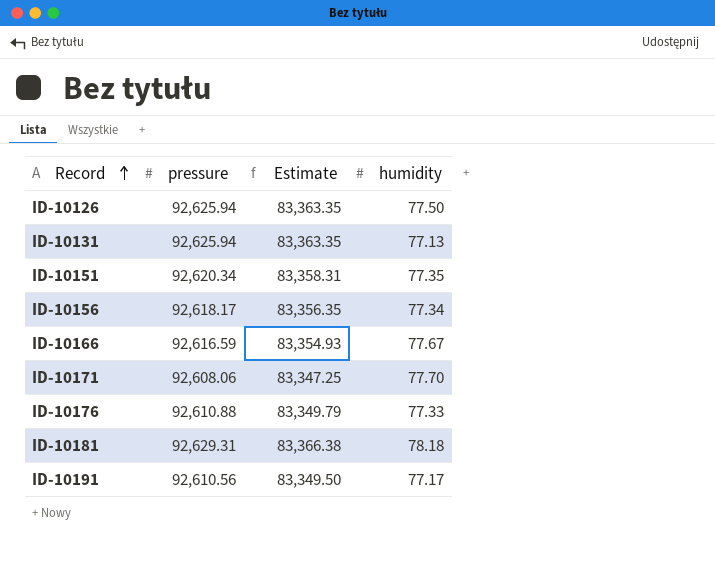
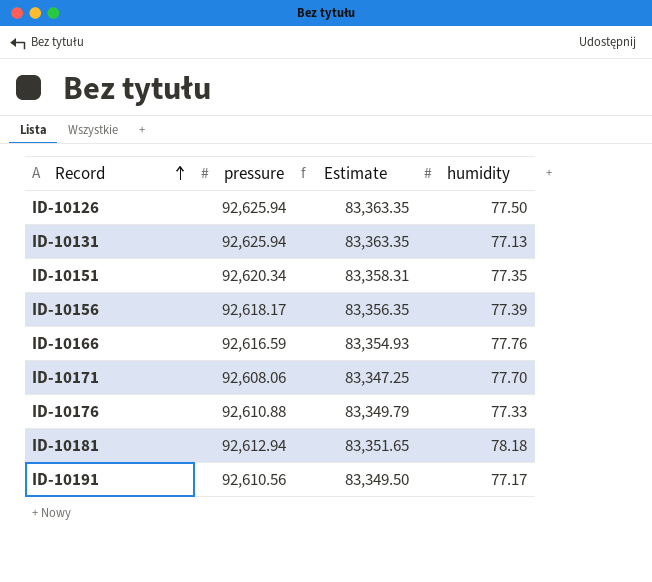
ID-10156 | humidity: 77.34 -> 77.39
ID-10166 | humidity: 77.67 -> 77.76
ID-10181 | pressure: 92,629.31 -> 92,612.94
ID-10181 | Estimate: 83,366.38 -> 83,351.65

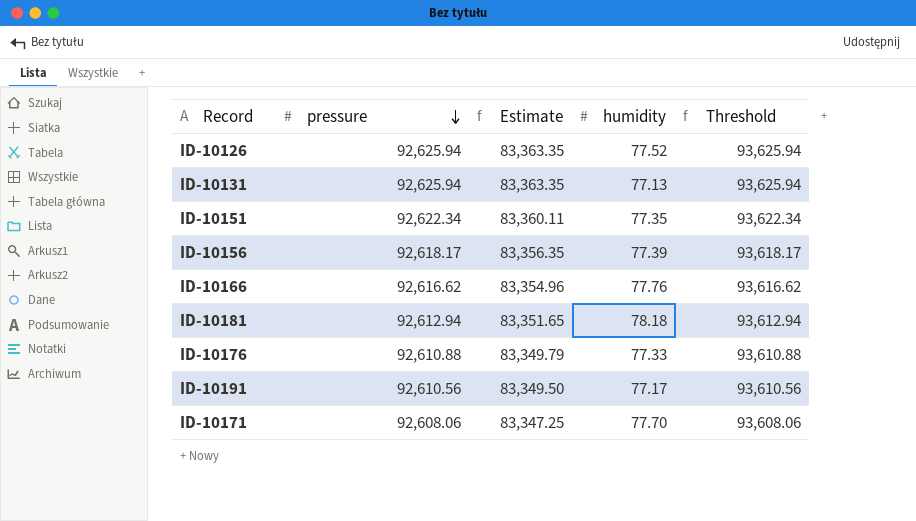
row order: Record ascending -> pressure descending
column Threshold | formula: none -> [pressure] + 1000
ID-10126 | humidity: 77.50 -> 77.52
ID-10151 | pressure: 92,620.34 -> 92,622.34
ID-10151 | Estimate: 83,358.31 -> 83,360.11
ID-10166 | pressure: 92,616.59 -> 92,616.62
ID-10166 | Estimate: 83,354.93 -> 83,354.96

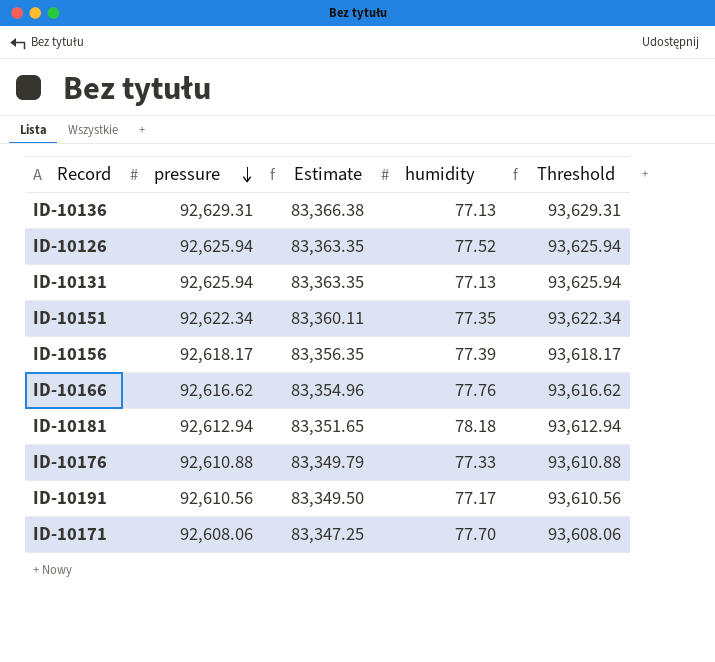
row ID-10136: none -> 92,629.31 | 83,366.38 | 77.13 | 93,629.31

